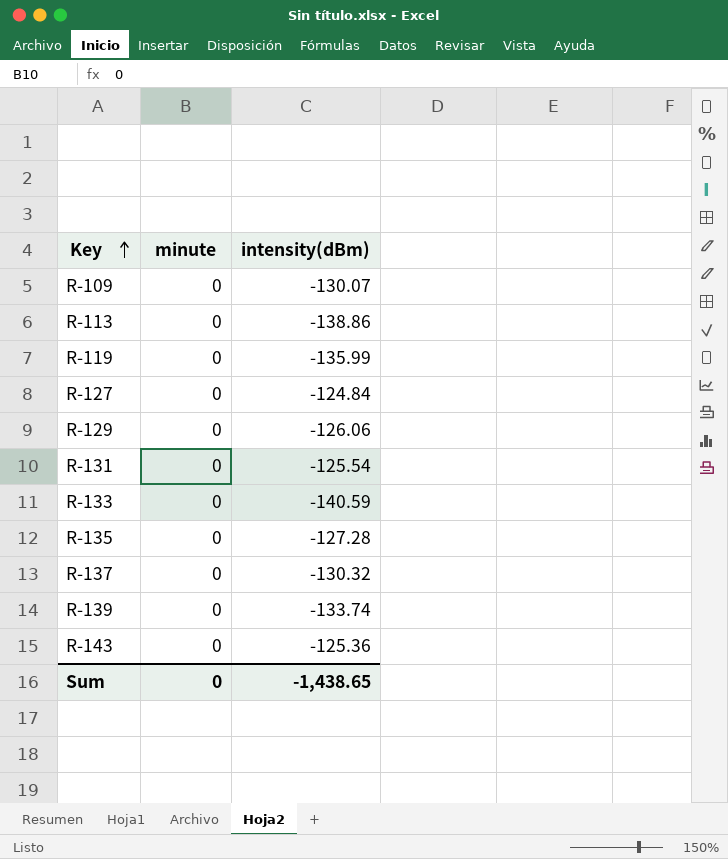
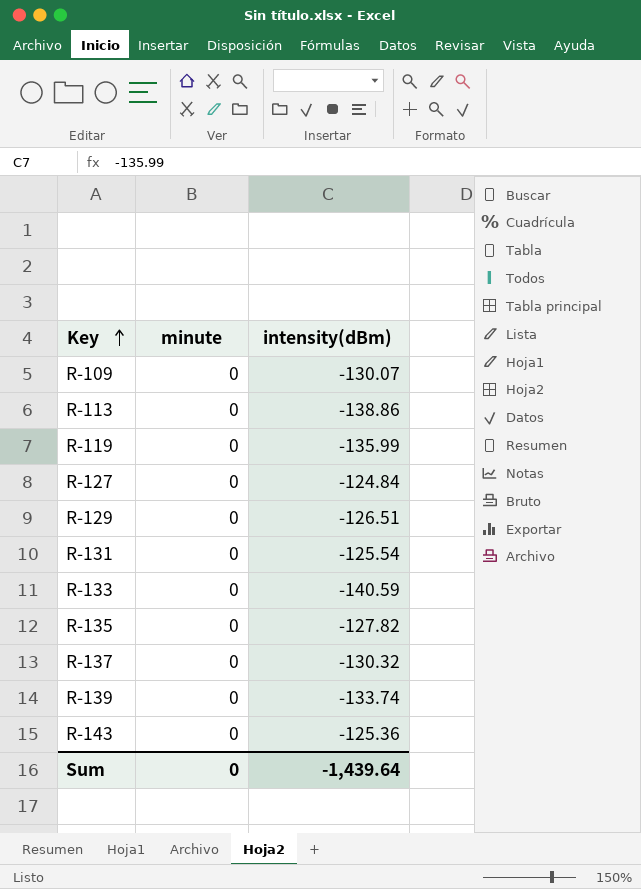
R-129 | intensity(dBm): -126.06 -> -126.51
R-135 | intensity(dBm): -127.28 -> -127.82
Sum | intensity(dBm): -1,438.65 -> -1,439.64

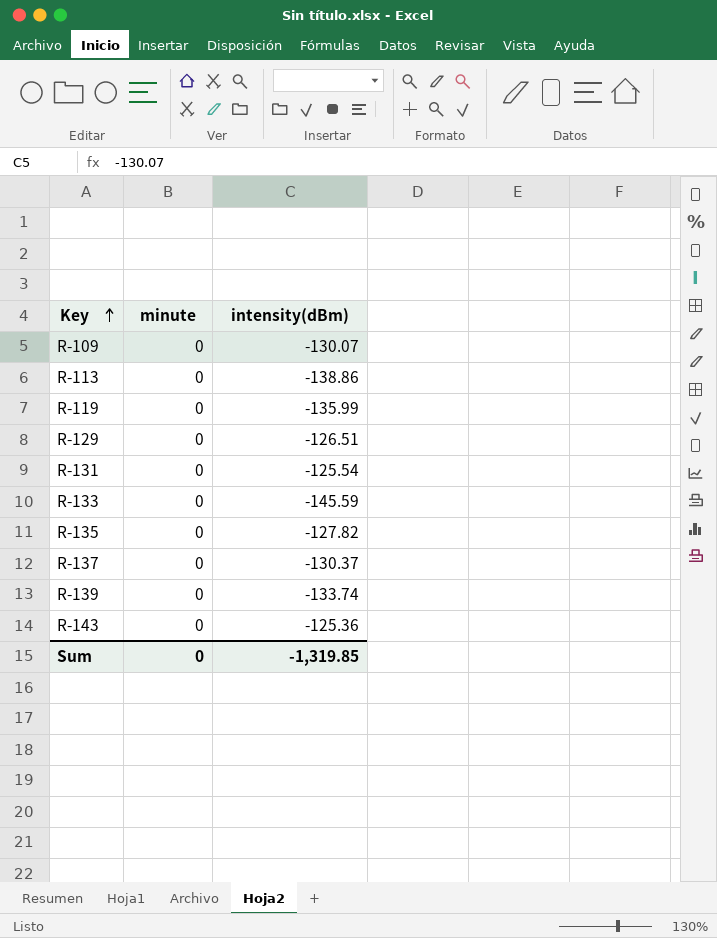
row R-127: 0 | -124.84 -> none
R-133 | intensity(dBm): -140.59 -> -145.59
R-137 | intensity(dBm): -130.32 -> -130.37
Sum | intensity(dBm): -1,439.64 -> -1,319.85

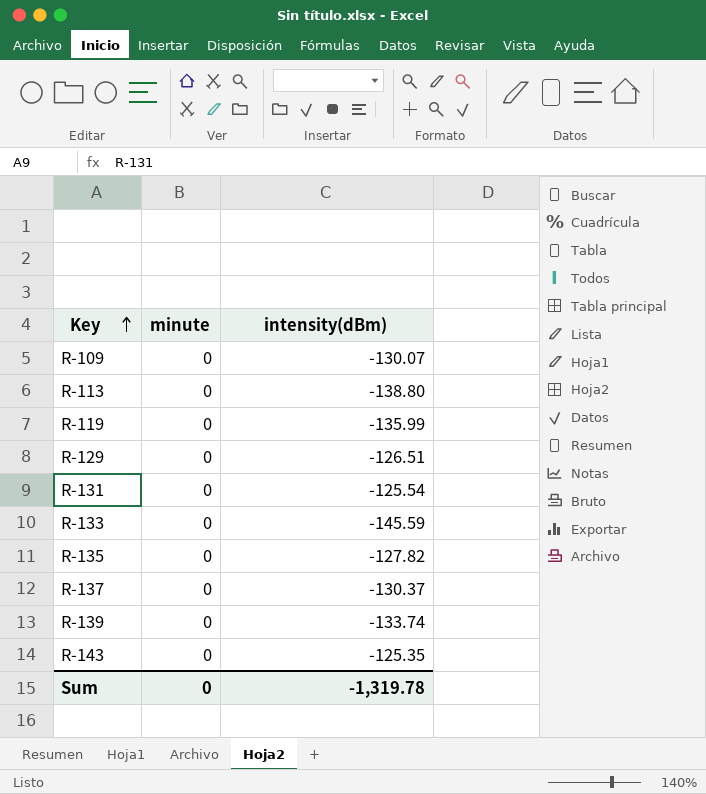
R-113 | intensity(dBm): -138.86 -> -138.80
R-143 | intensity(dBm): -125.36 -> -125.35
Sum | intensity(dBm): -1,319.85 -> -1,319.78

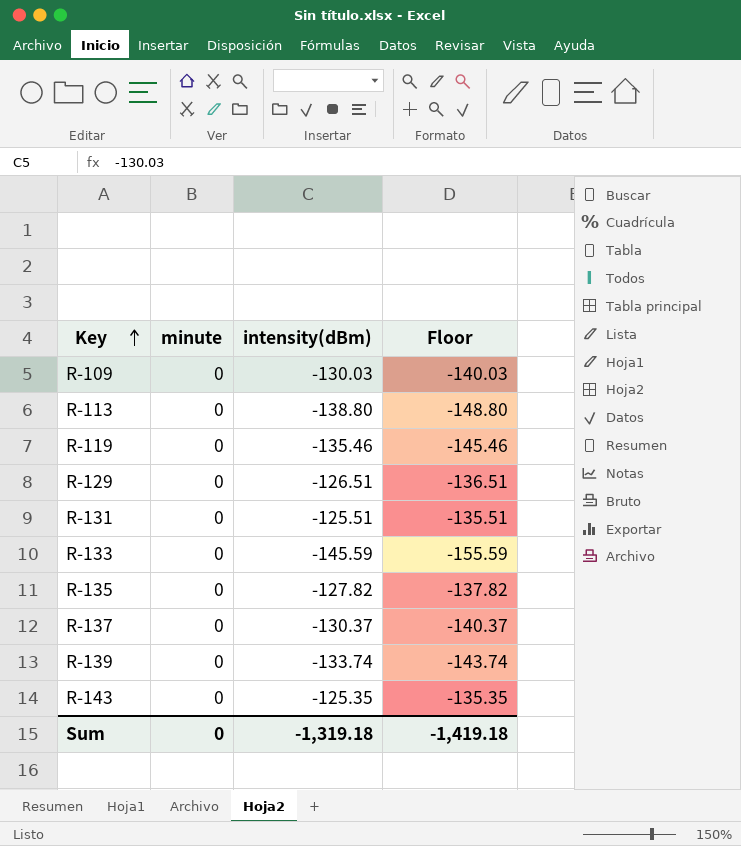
column Floor | formula: none -> [intensity(dBm)] - 10
R-109 | intensity(dBm): -130.07 -> -130.03
R-119 | intensity(dBm): -135.99 -> -135.46
R-131 | intensity(dBm): -125.54 -> -125.51
Sum | intensity(dBm): -1,319.78 -> -1,319.18

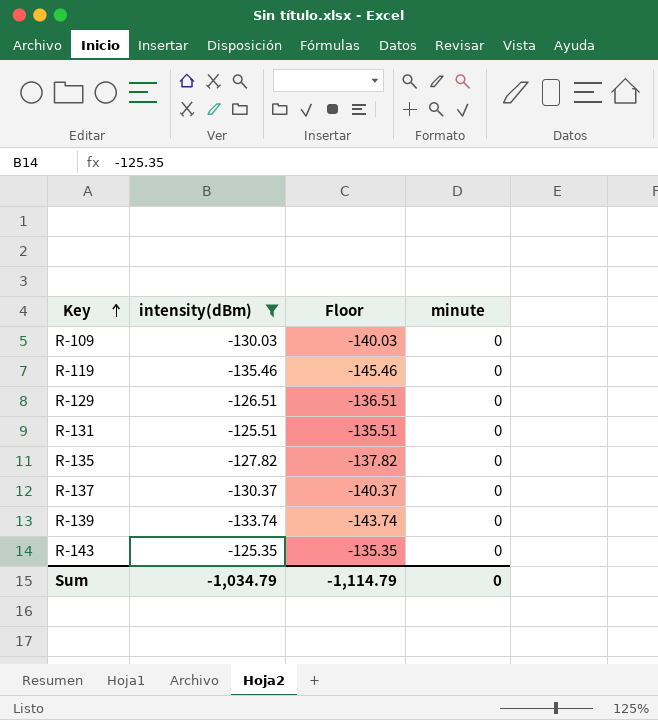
filter: none -> intensity(dBm) >= -135.46
column minute | position: 2 -> 4
Sum | intensity(dBm): -1,319.18 -> -1,034.79
Sum | Floor: -1,419.18 -> -1,114.79

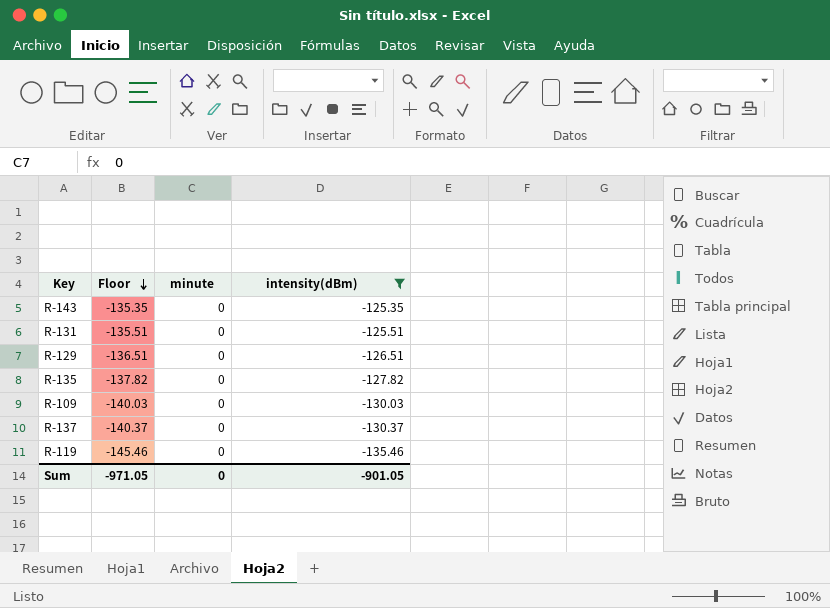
row order: Key ascending -> Floor descending
column intensity(dBm) | position: 2 -> 4
row R-139: -133.74 | -143.74 | 0 -> none
Sum | Floor: -1,114.79 -> -971.05
Sum | intensity(dBm): -1,034.79 -> -901.05

